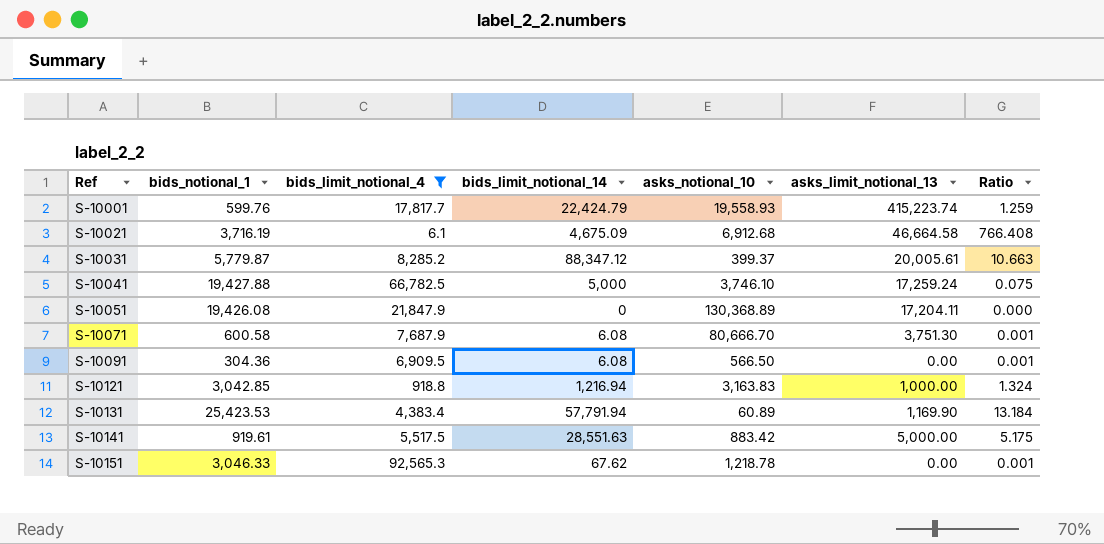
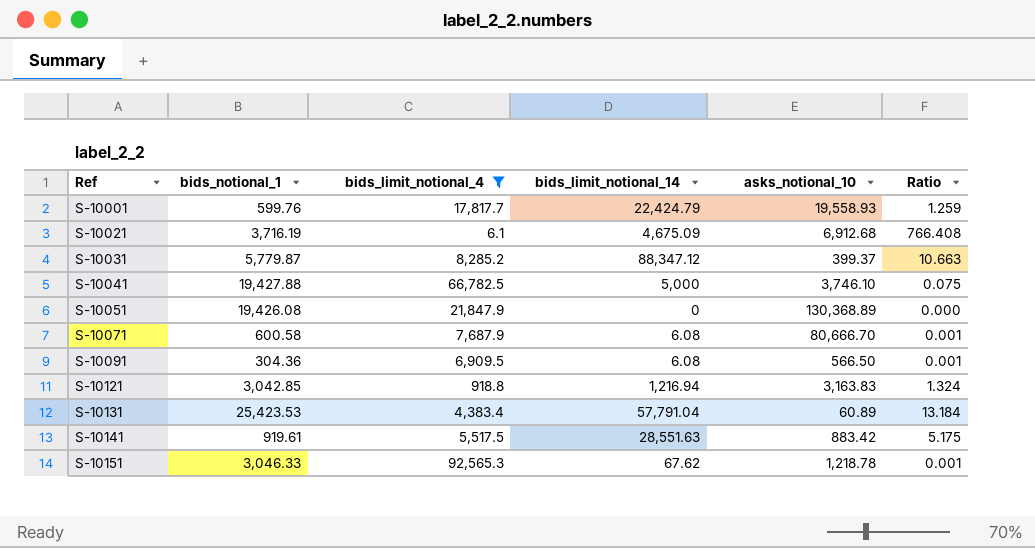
column asks_limit_notional_13 | position: 6 -> none
S-10131 | bids_limit_notional_14: 57,791.94 -> 57,791.04

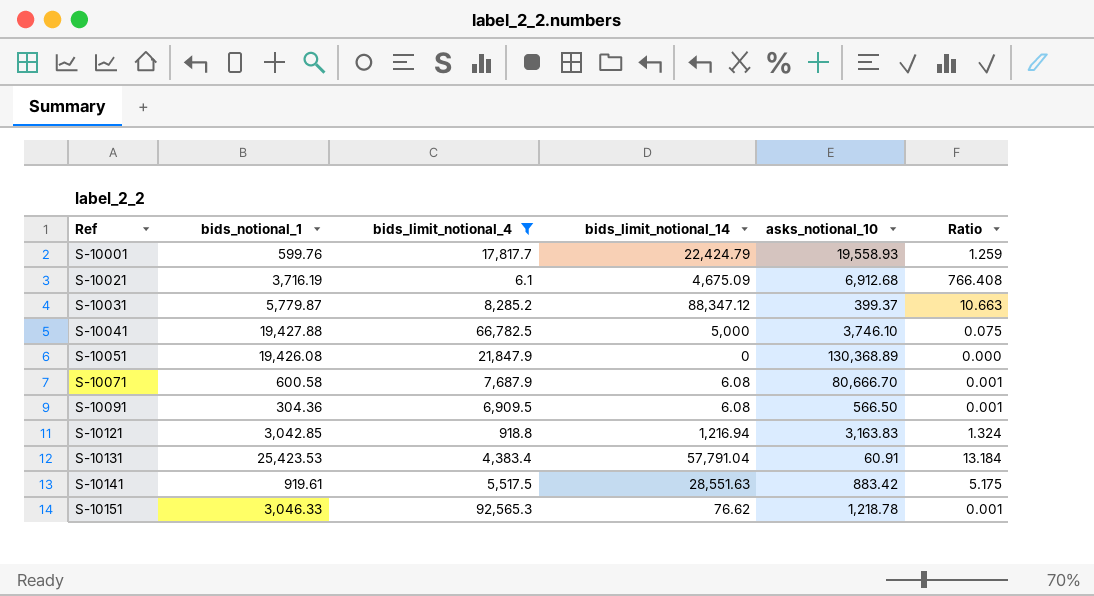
S-10131 | asks_notional_10: 60.89 -> 60.91
S-10151 | bids_limit_notional_14: 67.62 -> 76.62

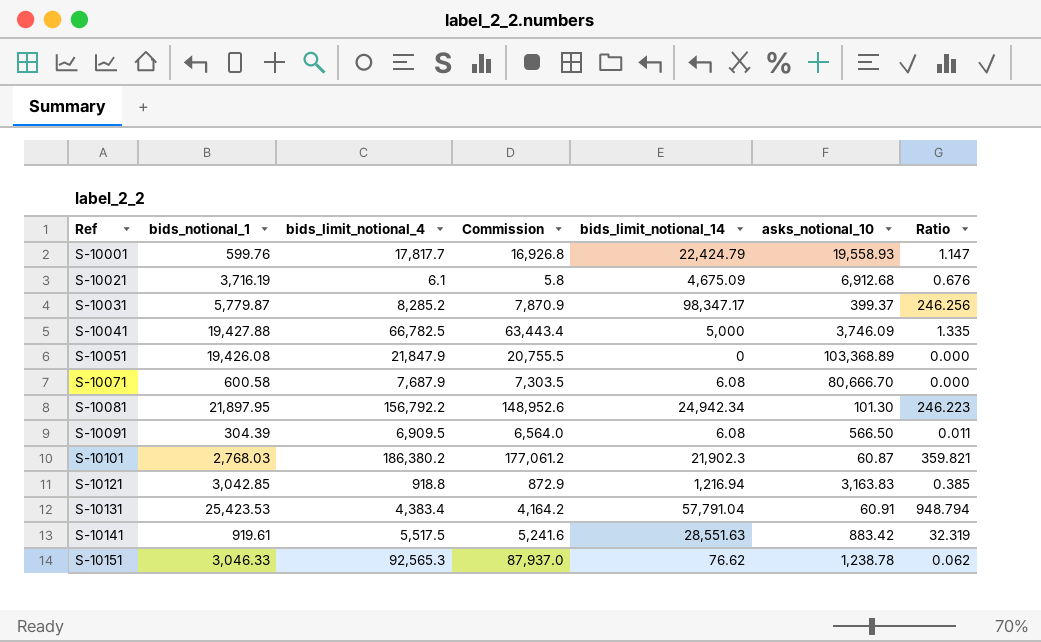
filter: bids_limit_notional_4 <= 92,565.3 -> none
column Commission | formula: none -> [bids_limit_notional_4] * 0.95
column Ratio | formula: [bids_limit_notional_14] / [bids_limit_notional_4] -> [bids_limit_notional_14] / [asks_notional_10]
S-10031 | bids_limit_notional_14: 88,347.12 -> 98,347.17
S-10041 | asks_notional_10: 3,746.10 -> 3,746.09
S-10051 | asks_notional_10: 130,368.89 -> 103,368.89
S-10091 | bids_notional_1: 304.36 -> 304.39
S-10151 | asks_notional_10: 1,218.78 -> 1,238.78

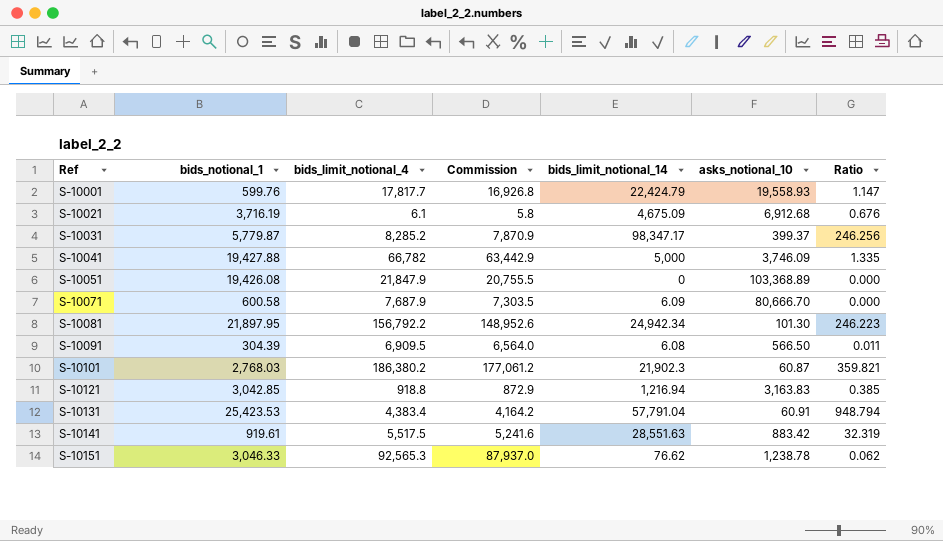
S-10041 | bids_limit_notional_4: 66,782.5 -> 66,782
S-10041 | Commission: 63,443.4 -> 63,442.9
S-10071 | bids_limit_notional_14: 6.08 -> 6.09

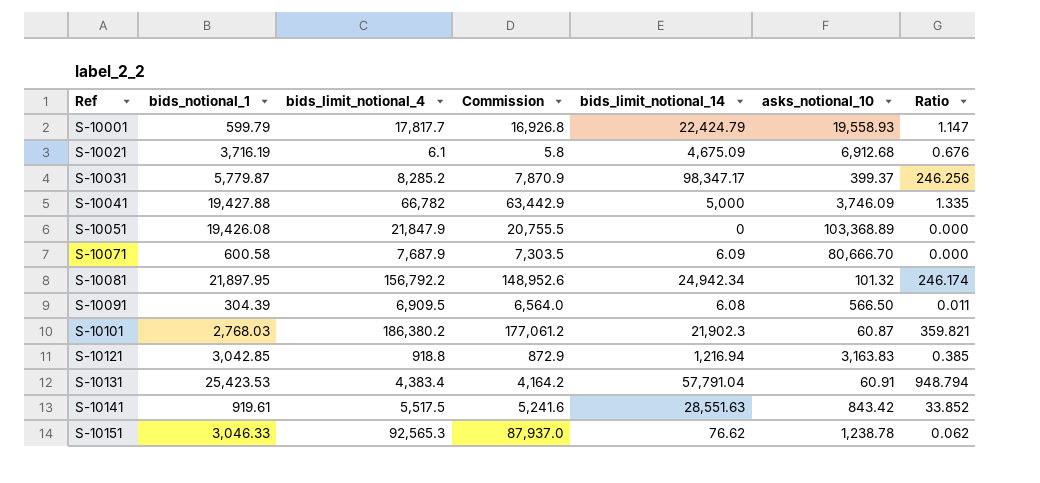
S-10001 | bids_notional_1: 599.76 -> 599.79
S-10081 | asks_notional_10: 101.30 -> 101.32
S-10081 | Ratio: 246.223 -> 246.174
S-10141 | asks_notional_10: 883.42 -> 843.42
S-10141 | Ratio: 32.319 -> 33.852

